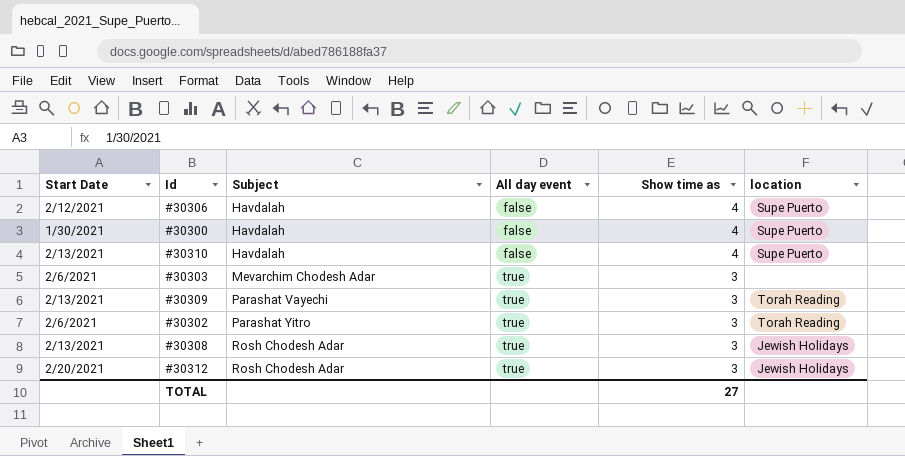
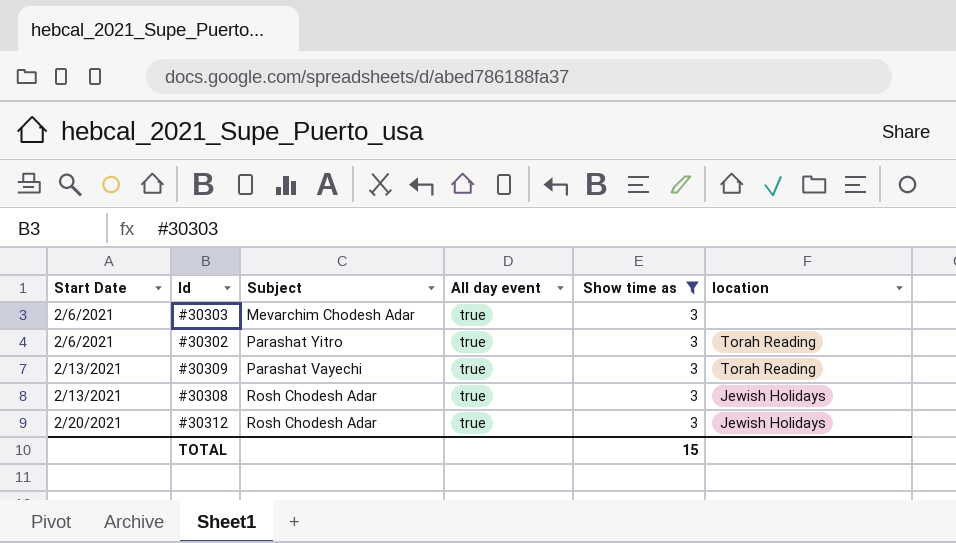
filter: none -> Show time as = 3
row order: Subject ascending -> Start Date ascending
TOTAL | Show time as: 27 -> 15

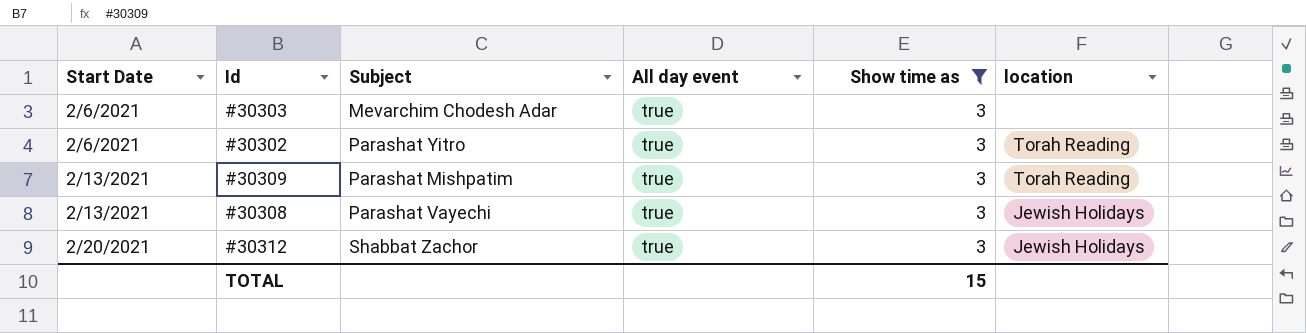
#30309 | Subject: Parashat Vayechi -> Parashat Mishpatim
#30308 | Subject: Rosh Chodesh Adar -> Parashat Vayechi
#30312 | Subject: Rosh Chodesh Adar -> Shabbat Zachor

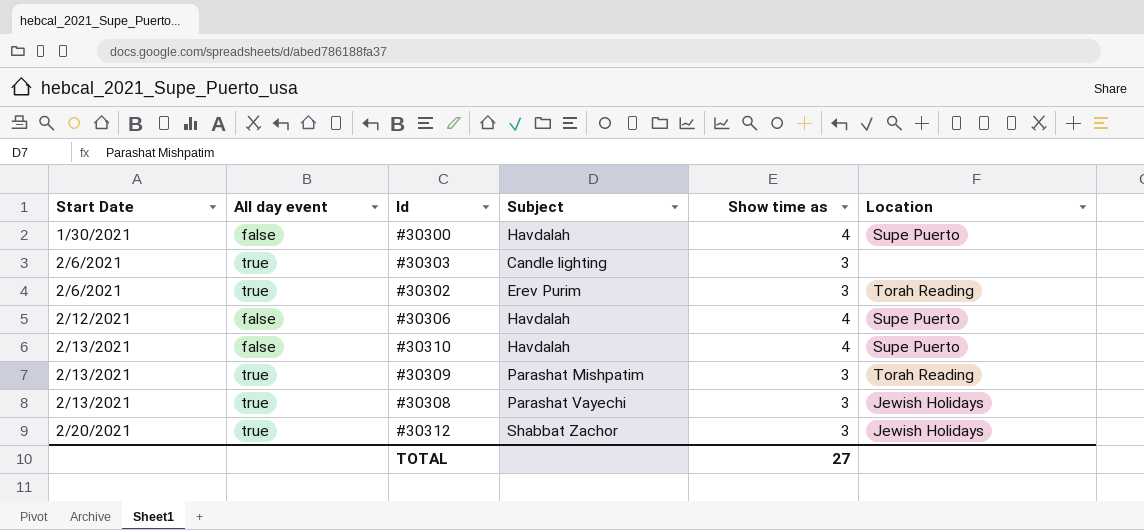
filter: Show time as = 3 -> none
column All day event | position: 4 -> 2
column name: location -> Location
#30303 | Subject: Mevarchim Chodesh Adar -> Candle lighting
#30302 | Subject: Parashat Yitro -> Erev Purim
TOTAL | Show time as: 15 -> 27

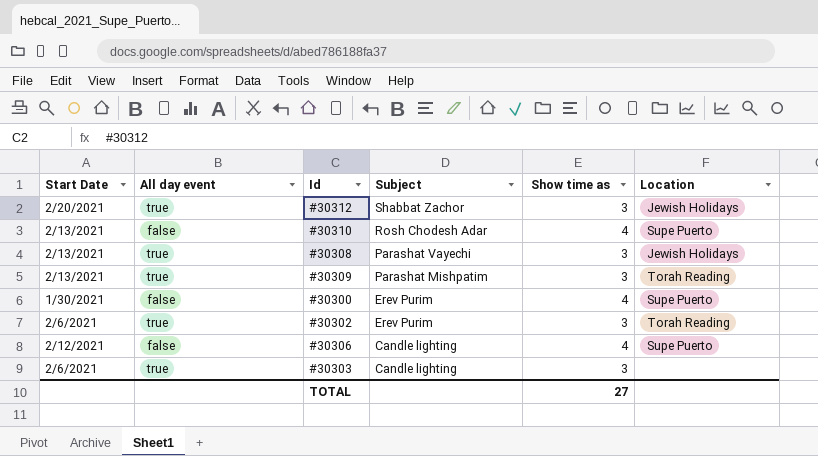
row order: Start Date ascending -> Subject descending
#30310 | Subject: Havdalah -> Rosh Chodesh Adar
#30300 | Subject: Havdalah -> Erev Purim
#30306 | Subject: Havdalah -> Candle lighting

